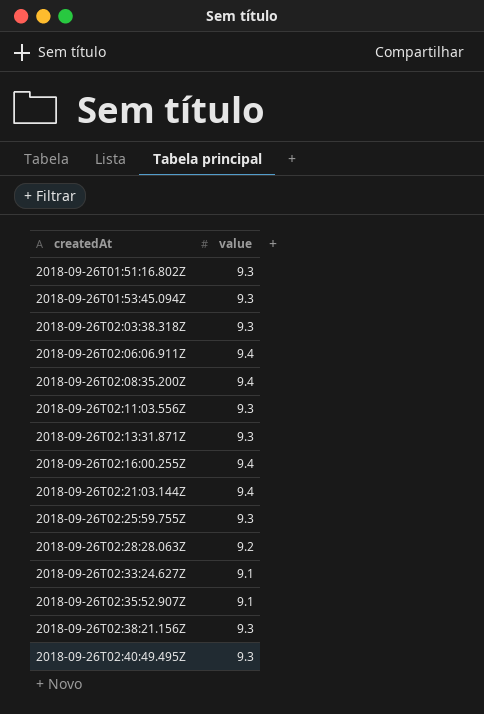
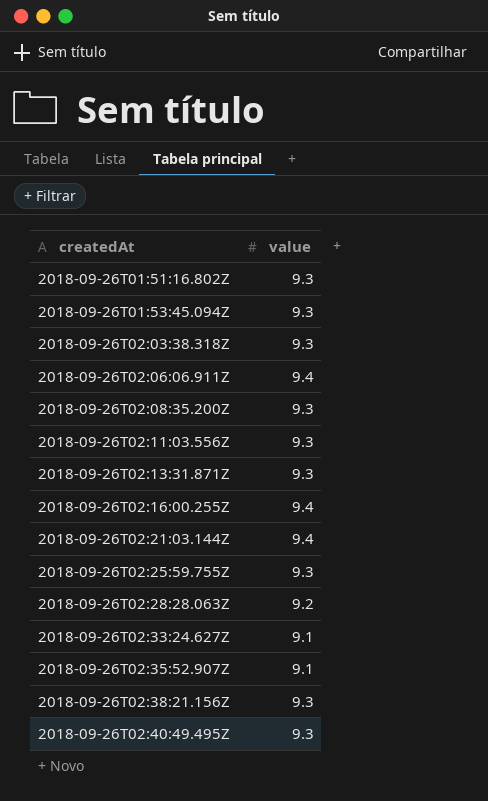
2018-09-26T02:08:35.200Z | value: 9.4 -> 9.3

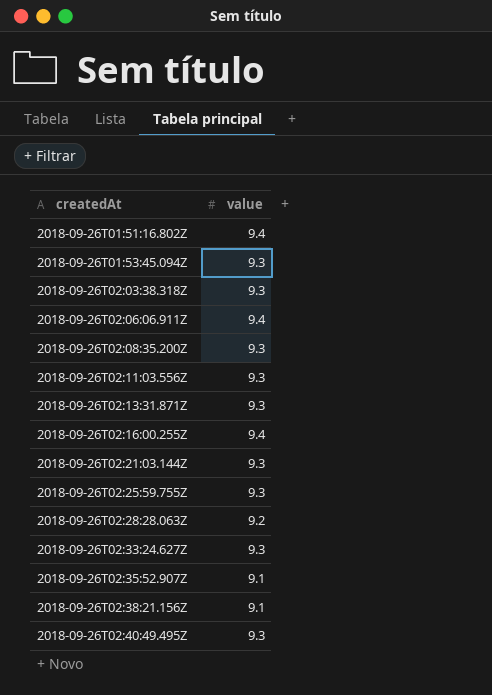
2018-09-26T01:51:16.802Z | value: 9.3 -> 9.4
2018-09-26T02:21:03.144Z | value: 9.4 -> 9.3
2018-09-26T02:33:24.627Z | value: 9.1 -> 9.3
2018-09-26T02:38:21.156Z | value: 9.3 -> 9.1

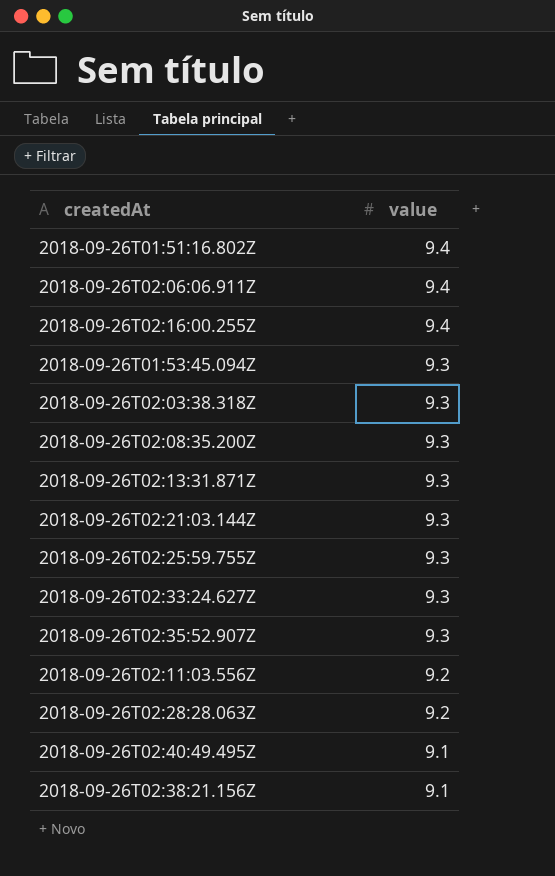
row order: createdAt ascending -> value descending
2018-09-26T02:35:52.907Z | value: 9.1 -> 9.3
2018-09-26T02:11:03.556Z | value: 9.3 -> 9.2
2018-09-26T02:40:49.495Z | value: 9.3 -> 9.1

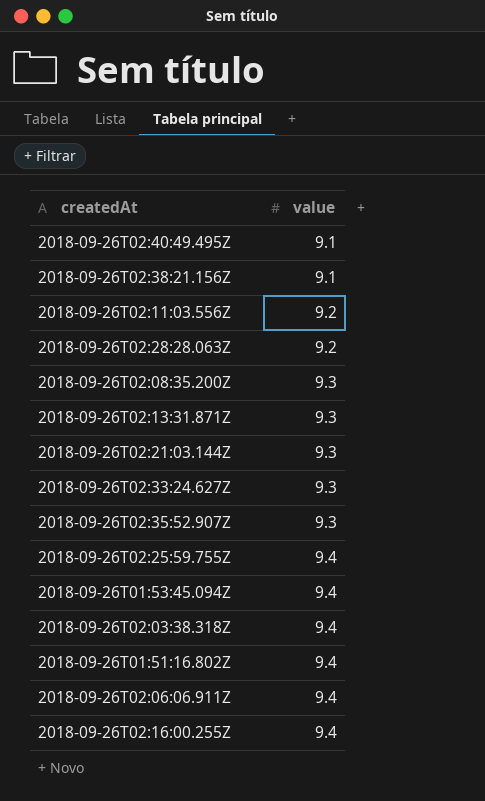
row order: value descending -> value ascending
2018-09-26T02:25:59.755Z | value: 9.3 -> 9.4
2018-09-26T01:53:45.094Z | value: 9.3 -> 9.4
2018-09-26T02:03:38.318Z | value: 9.3 -> 9.4

